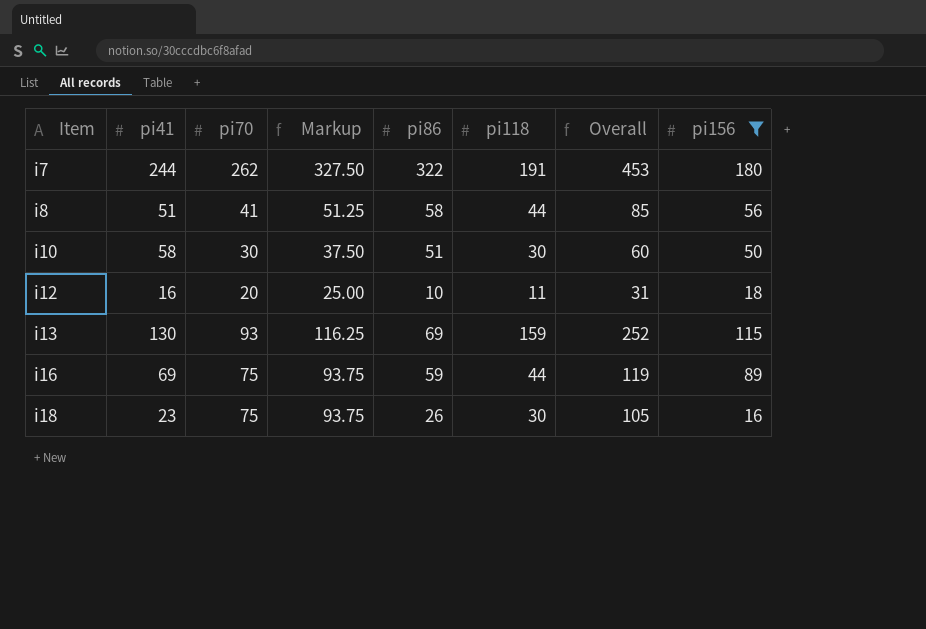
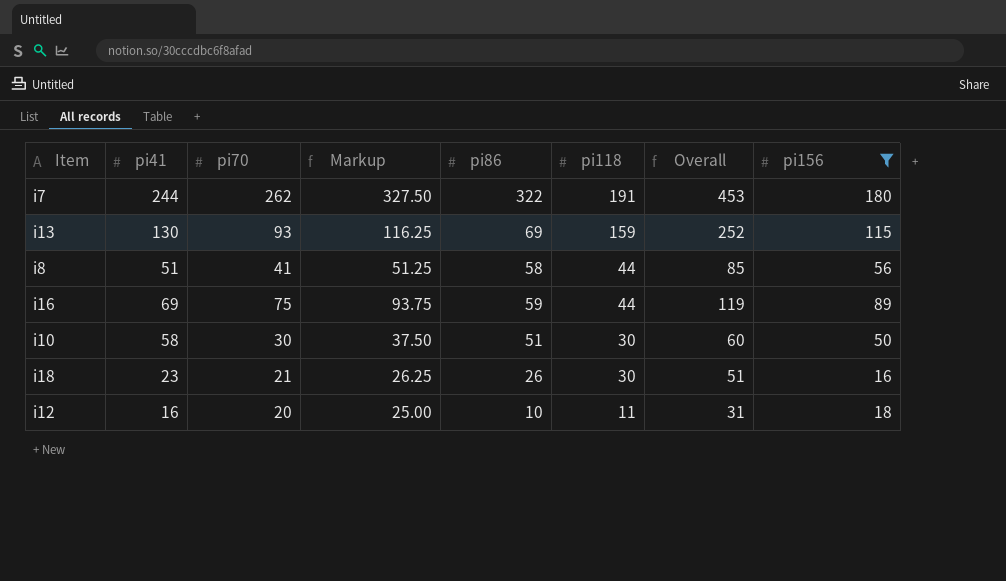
row order: Item ascending -> pi118 descending
i18 | pi70: 75 -> 21
i18 | Markup: 93.75 -> 26.25
i18 | Overall: 105 -> 51

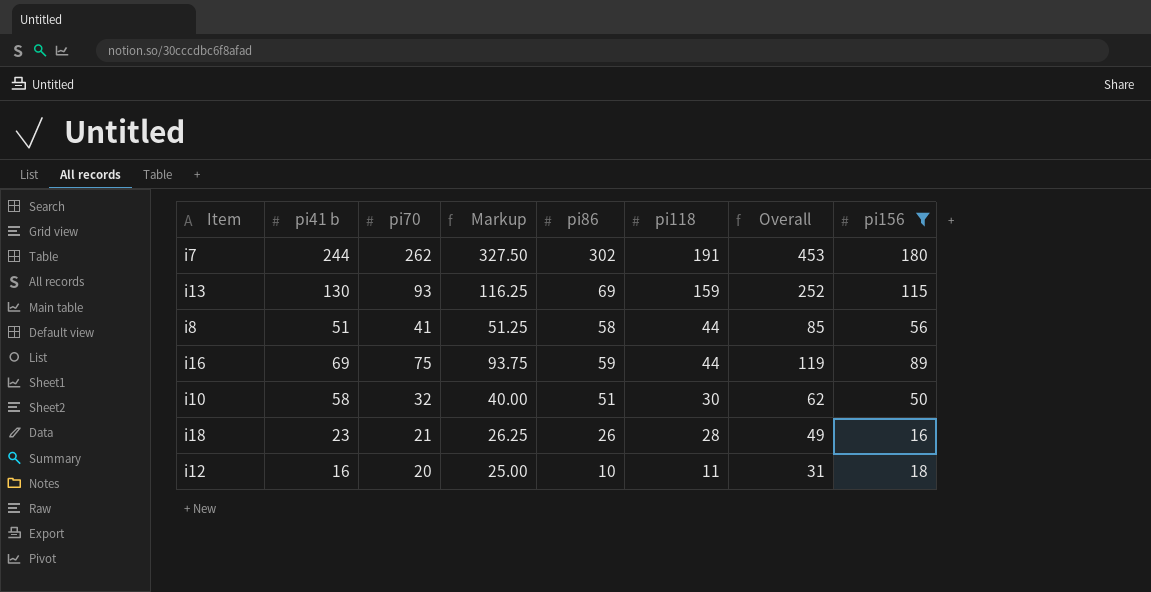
column name: pi41 -> pi41 b
i7 | pi86: 322 -> 302
i10 | pi70: 30 -> 32
i10 | Markup: 37.50 -> 40.00
i10 | Overall: 60 -> 62
i18 | pi118: 30 -> 28
i18 | Overall: 51 -> 49

